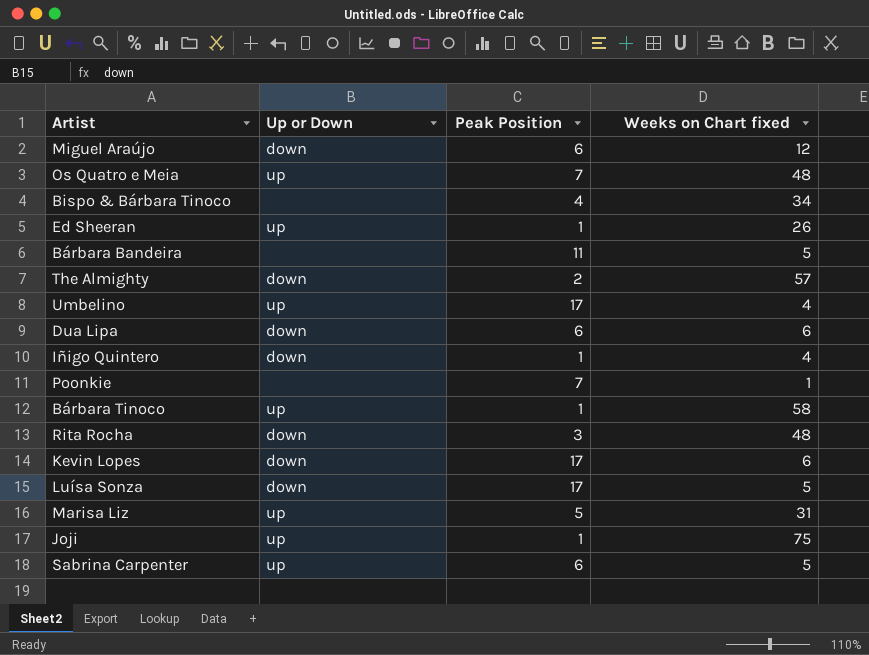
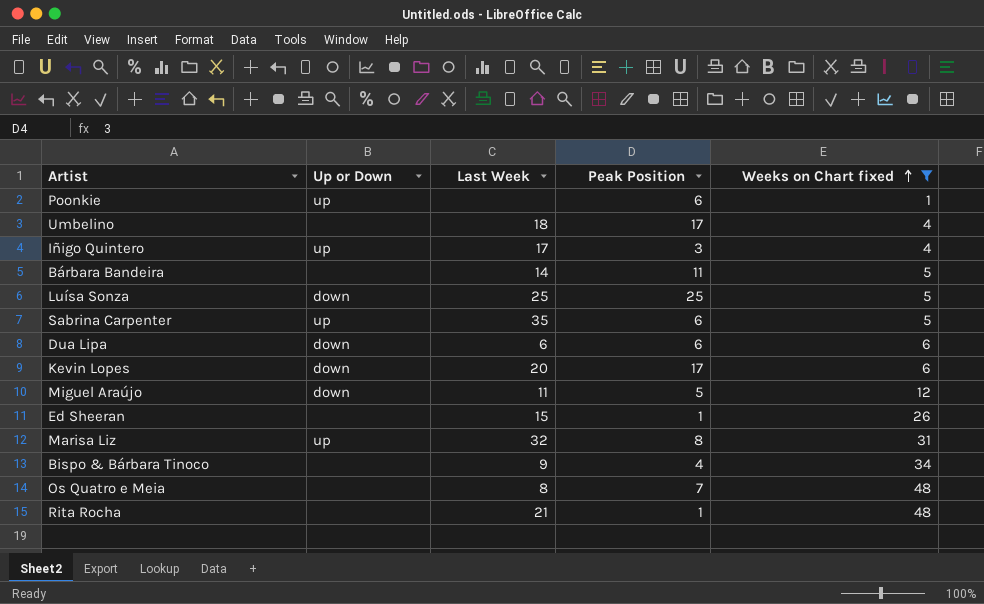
filter: none -> Weeks on Chart fixed <= 48
row order: none -> Weeks on Chart fixed ascending
column Last Week | position: none -> 3
Poonkie | Up or Down: none -> up
Poonkie | Peak Position: 7 -> 6
Umbelino | Up or Down: up -> none
Iñigo Quintero | Up or Down: down -> up
Iñigo Quintero | Peak Position: 1 -> 3
Luísa Sonza | Peak Position: 17 -> 25
Miguel Araújo | Peak Position: 6 -> 5
Ed Sheeran | Up or Down: up -> none
Marisa Liz | Peak Position: 5 -> 8
Os Quatro e Meia | Up or Down: up -> none
Rita Rocha | Up or Down: down -> none
Rita Rocha | Peak Position: 3 -> 1

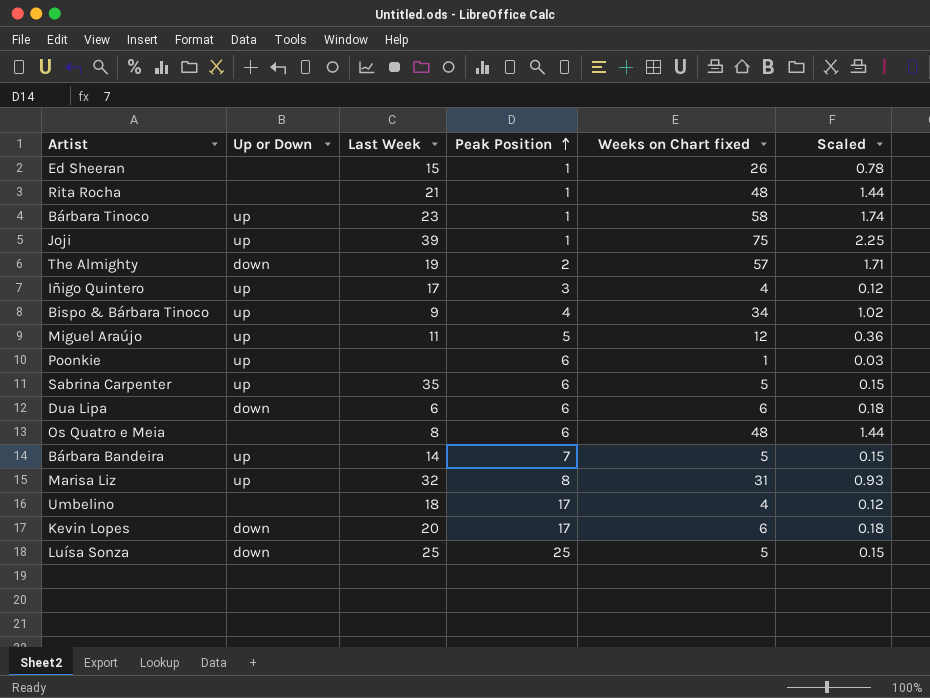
filter: Weeks on Chart fixed <= 48 -> none
row order: Weeks on Chart fixed ascending -> Peak Position ascending
column Scaled | formula: none -> [Weeks on Chart fixed] * 0.03
Bispo & Bárbara Tinoco | Up or Down: none -> up
Miguel Araújo | Up or Down: down -> up
Os Quatro e Meia | Peak Position: 7 -> 6
Bárbara Bandeira | Up or Down: none -> up
Bárbara Bandeira | Peak Position: 11 -> 7

